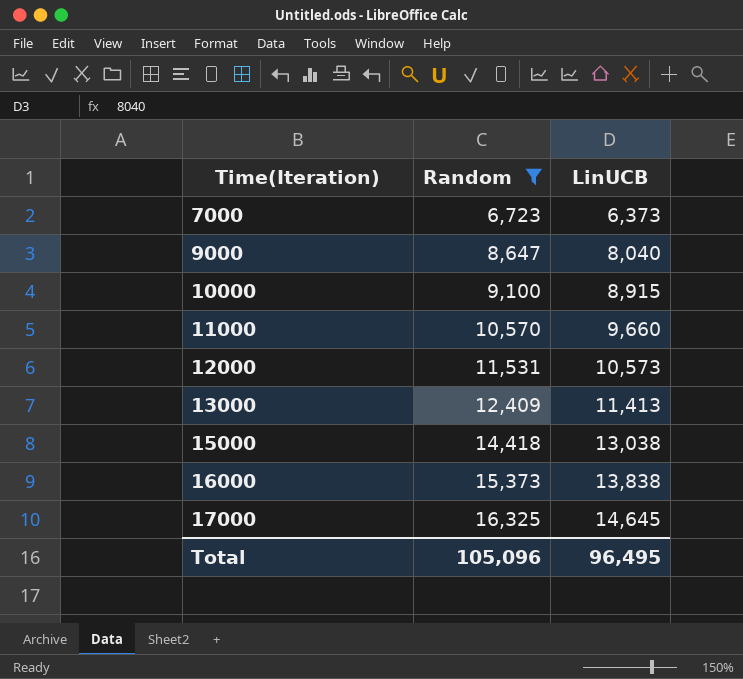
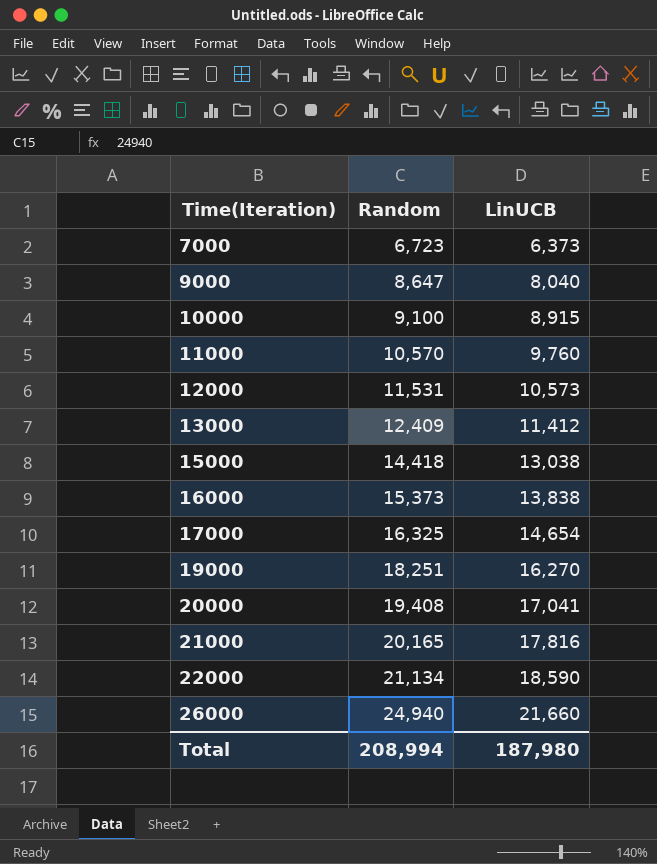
filter: Random <= 16,325 -> none
11000 | LinUCB: 9,660 -> 9,760
13000 | LinUCB: 11,413 -> 11,412
17000 | LinUCB: 14,645 -> 14,654
Total | Random: 105,096 -> 208,994
Total | LinUCB: 96,495 -> 187,980

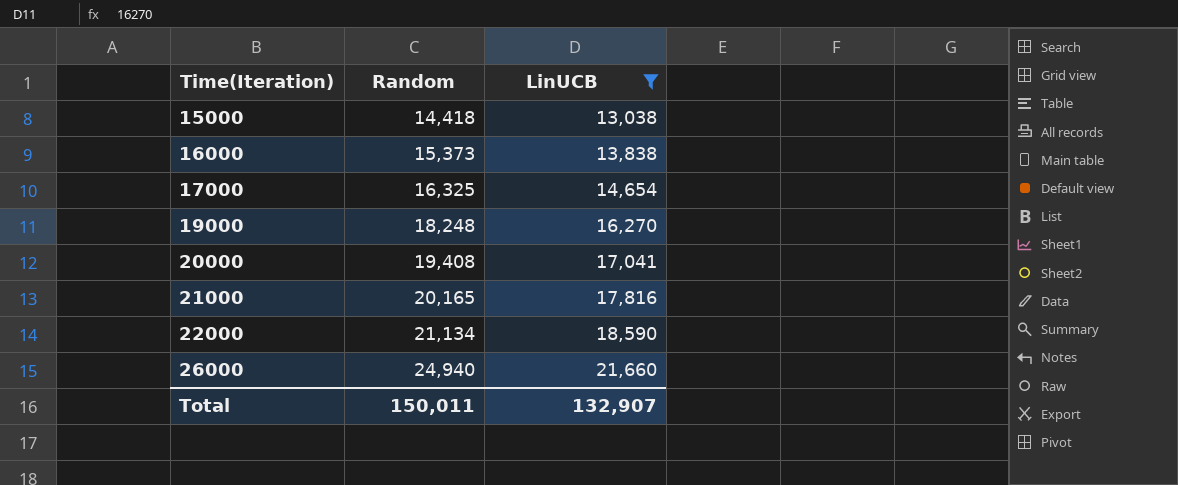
filter: none -> LinUCB >= 13,038
19000 | Random: 18,251 -> 18,248
Total | Random: 208,994 -> 150,011
Total | LinUCB: 187,980 -> 132,907

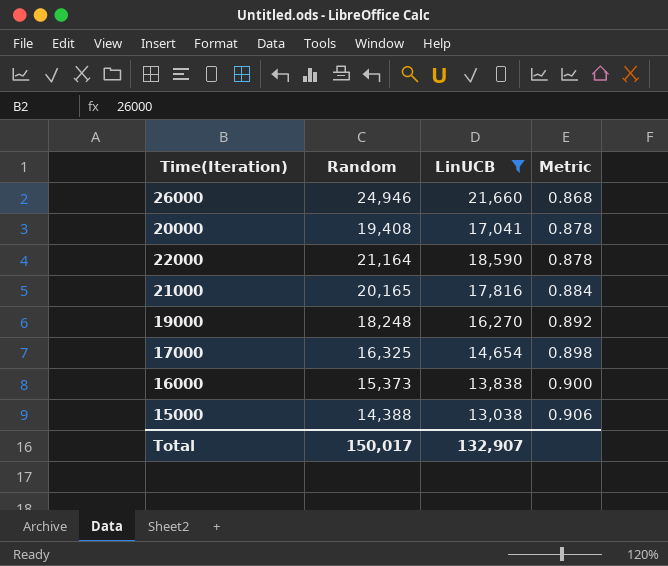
row order: Time(Iteration) ascending -> Metric ascending
column Metric | formula: none -> [LinUCB] / [Random]
26000 | Random: 24,940 -> 24,946
22000 | Random: 21,134 -> 21,164
15000 | Random: 14,418 -> 14,388
Total | Random: 150,011 -> 150,017

